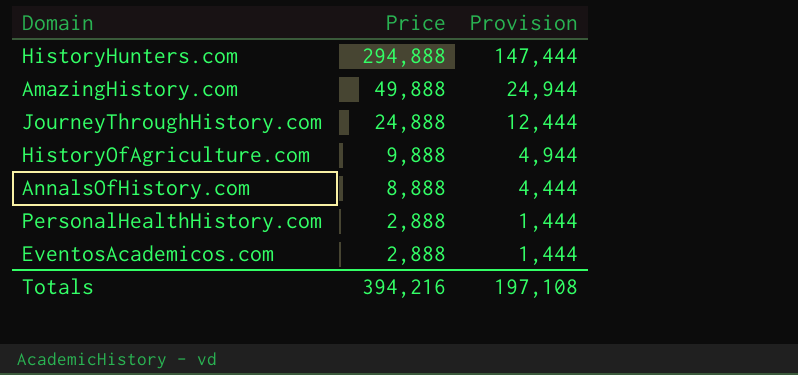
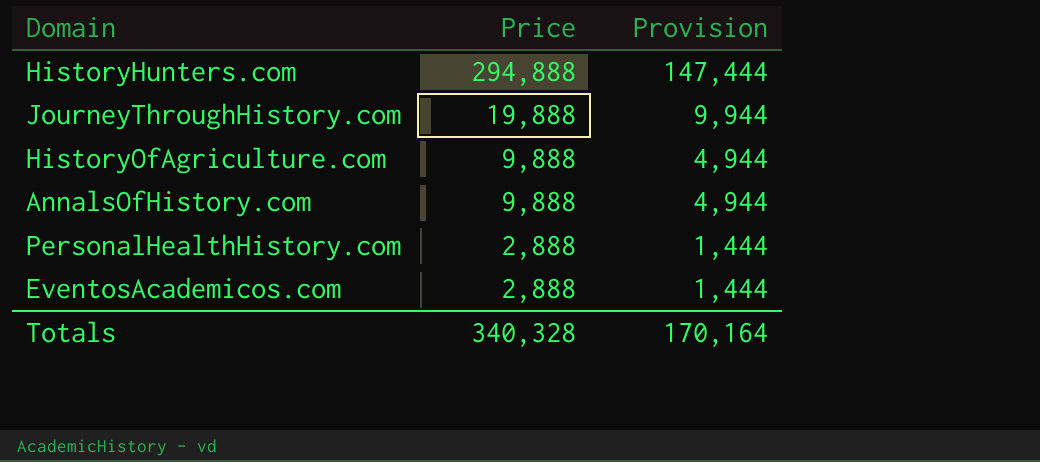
row AmazingHistory.com: 49,888 | 24,944 -> none
JourneyThroughHistory.com | Price: 24,888 -> 19,888
JourneyThroughHistory.com | Provision: 12,444 -> 9,944
AnnalsOfHistory.com | Price: 8,888 -> 9,888
AnnalsOfHistory.com | Provision: 4,444 -> 4,944
Totals | Price: 394,216 -> 340,328
Totals | Provision: 197,108 -> 170,164

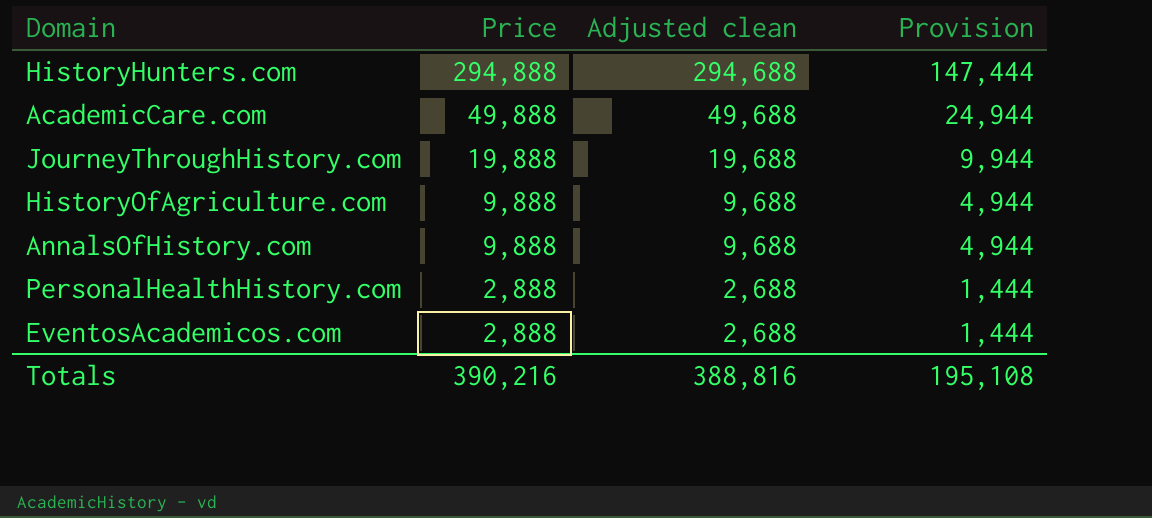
column Adjusted clean | formula: none -> [Price] - 200
row AcademicCare.com: none -> 49,888 | 49,688 | 24,944
Totals | Price: 340,328 -> 390,216
Totals | Provision: 170,164 -> 195,108

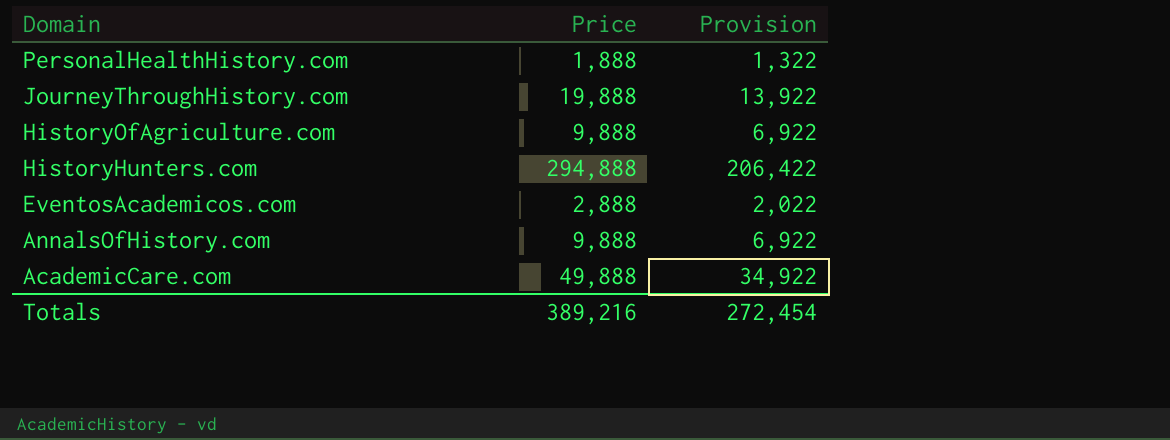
row order: Price descending -> Domain descending
column Adjusted clean | formula: [Price] - 200 -> none
column Provision | formula: [Price] * 0.5 -> [Price] * 0.7
PersonalHealthHistory.com | Price: 2,888 -> 1,888
Totals | Price: 390,216 -> 389,216
Totals | Provision: 195,108 -> 272,454

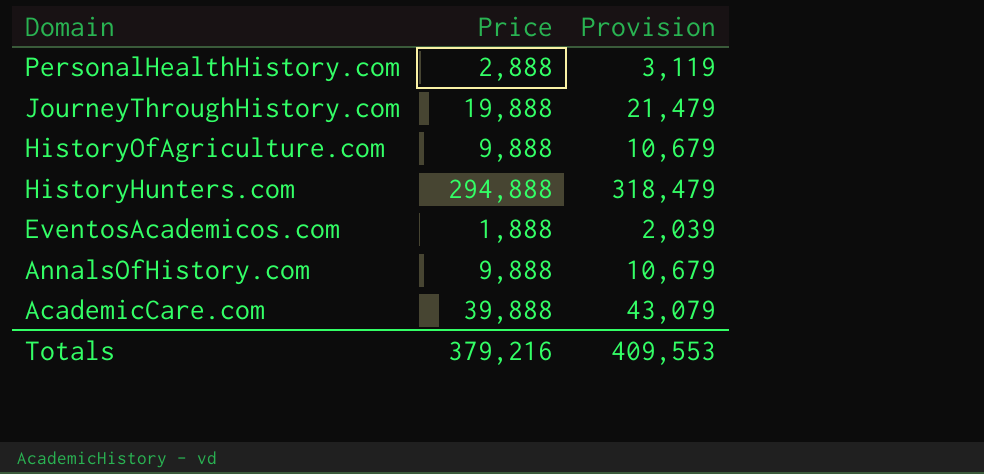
column Provision | formula: [Price] * 0.7 -> [Price] * 1.08
PersonalHealthHistory.com | Price: 1,888 -> 2,888
EventosAcademicos.com | Price: 2,888 -> 1,888
AcademicCare.com | Price: 49,888 -> 39,888
Totals | Price: 389,216 -> 379,216
Totals | Provision: 272,454 -> 409,553

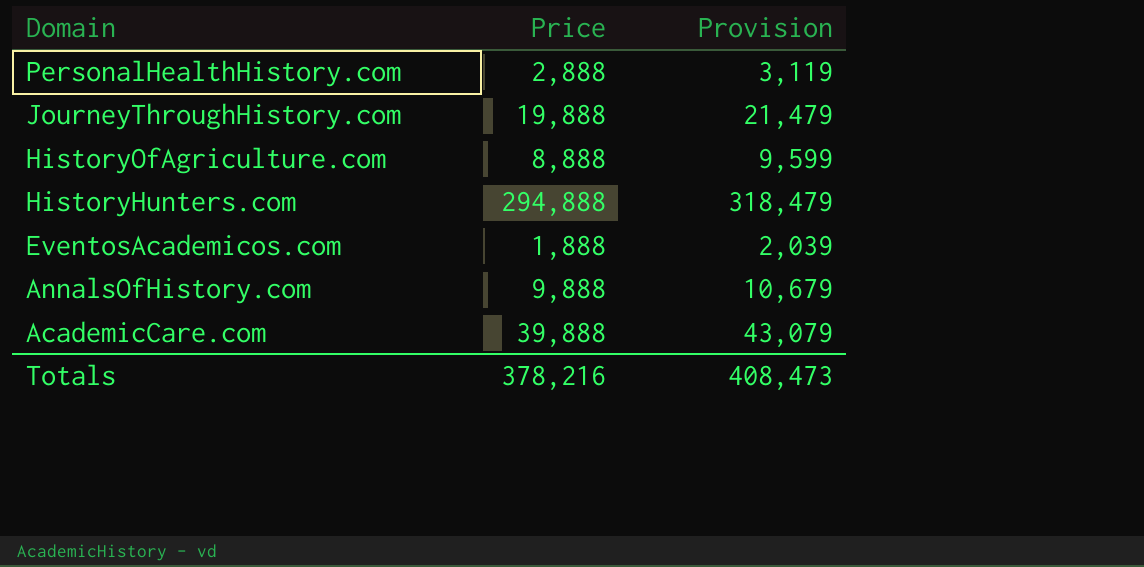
HistoryOfAgriculture.com | Price: 9,888 -> 8,888
HistoryOfAgriculture.com | Provision: 10,679 -> 9,599
Totals | Price: 379,216 -> 378,216
Totals | Provision: 409,553 -> 408,473

